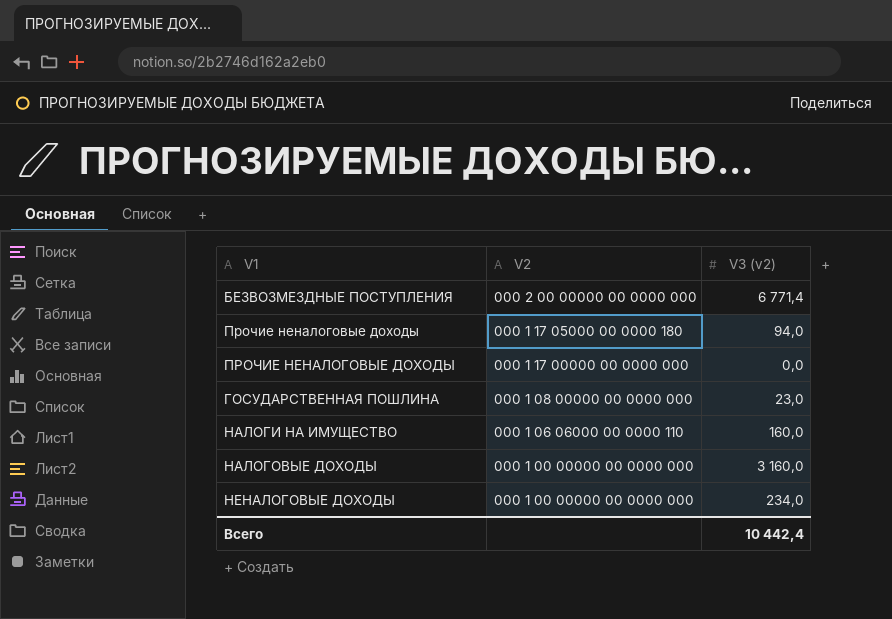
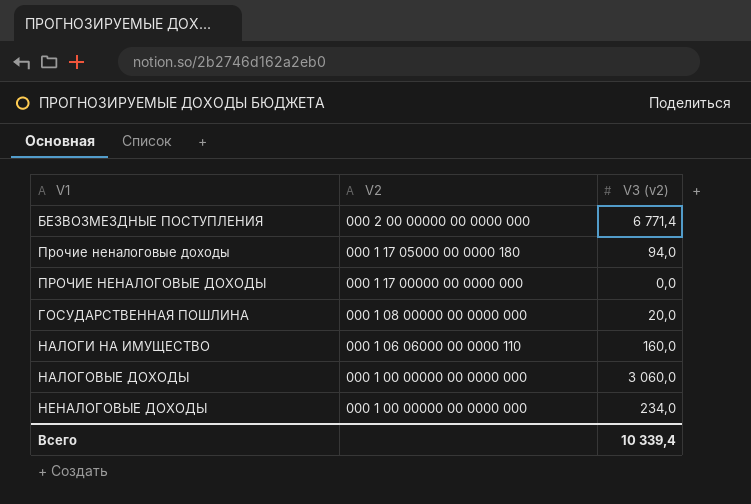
ГОСУДАРСТВЕННАЯ ПОШЛИНА | V3 (v2): 23,0 -> 20,0
НАЛОГОВЫЕ ДОХОДЫ | V3 (v2): 3 160,0 -> 3 060,0
Всего | V3 (v2): 10 442,4 -> 10 339,4

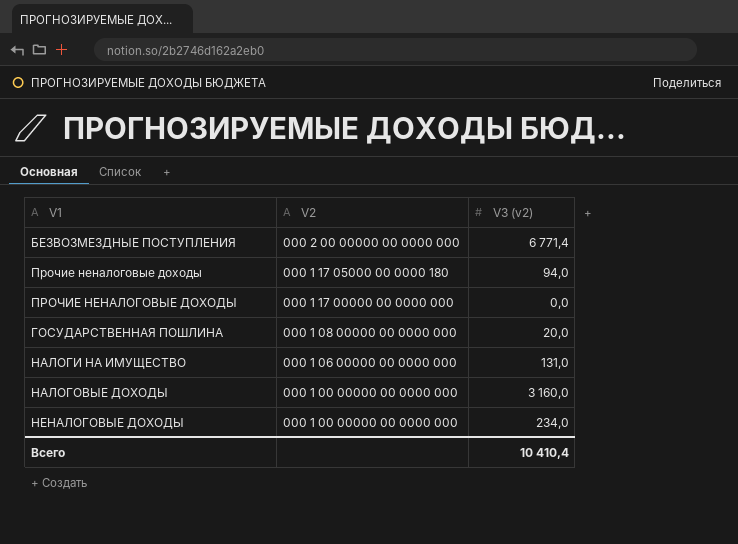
НАЛОГИ НА ИМУЩЕСТВО | V2: 000 1 06 06000 00 0000 110 -> 000 1 06 00000 00 0000 000
НАЛОГИ НА ИМУЩЕСТВО | V3 (v2): 160,0 -> 131,0
НАЛОГОВЫЕ ДОХОДЫ | V3 (v2): 3 060,0 -> 3 160,0
Всего | V3 (v2): 10 339,4 -> 10 410,4

